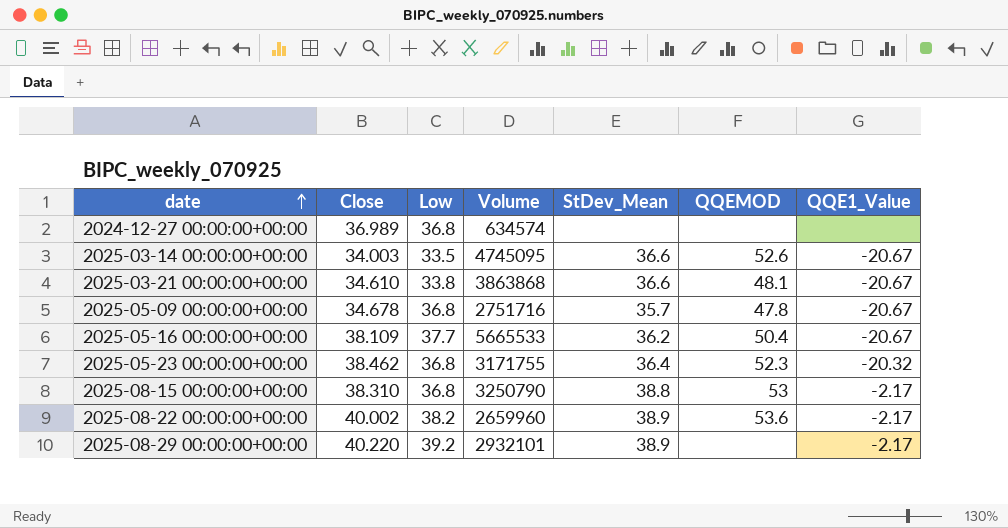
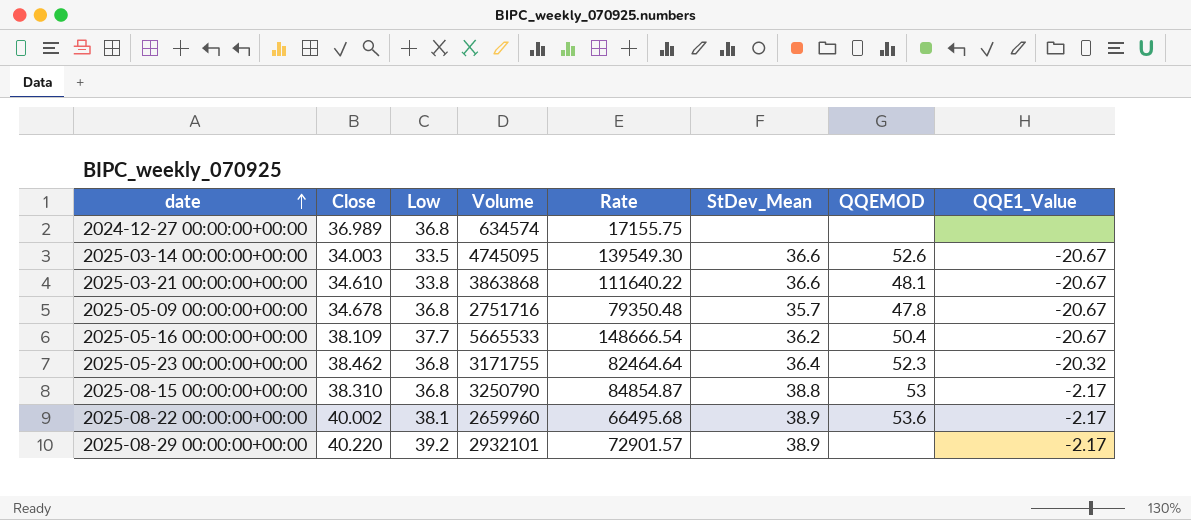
column Rate | formula: none -> [Volume] / [Close]
2025-08-22 00:00:00+00:00 | Low: 38.2 -> 38.1

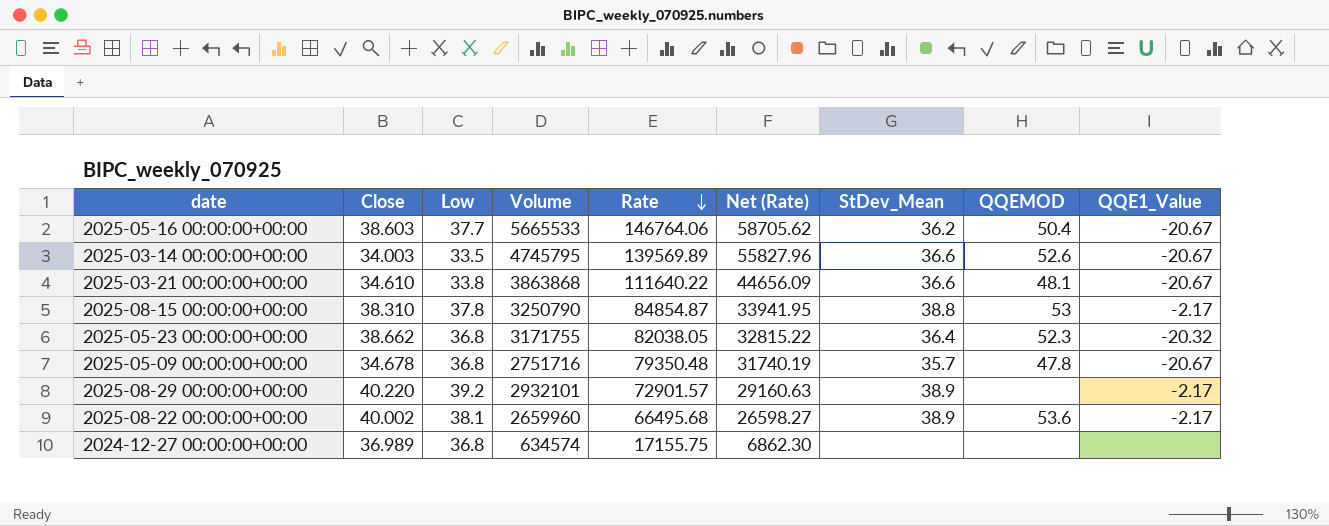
row order: date ascending -> Rate descending
column Net (Rate) | formula: none -> [Rate] * 0.4
2025-05-16 00:00:00+00:00 | Close: 38.109 -> 38.603
2025-05-16 00:00:00+00:00 | Rate: 148666.54 -> 146764.06
2025-03-14 00:00:00+00:00 | Volume: 4745095 -> 4745795
2025-03-14 00:00:00+00:00 | Rate: 139549.30 -> 139569.89
2025-08-15 00:00:00+00:00 | Low: 36.8 -> 37.8
2025-05-23 00:00:00+00:00 | Close: 38.462 -> 38.662
2025-05-23 00:00:00+00:00 | Rate: 82464.64 -> 82038.05

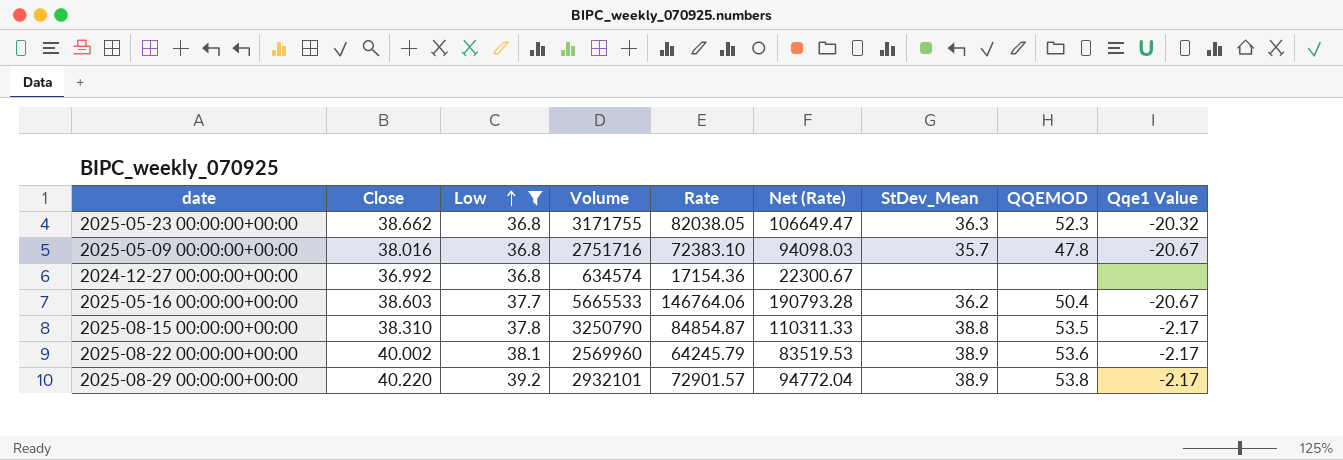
filter: none -> Low >= 36.8
row order: Rate descending -> Low ascending
column Net (Rate) | formula: [Rate] * 0.4 -> [Rate] * 1.3
column name: QQE1_Value -> Qqe1 Value
2025-05-23 00:00:00+00:00 | StDev_Mean: 36.4 -> 36.3
2025-05-09 00:00:00+00:00 | Close: 34.678 -> 38.016
2025-05-09 00:00:00+00:00 | Rate: 79350.48 -> 72383.10
2024-12-27 00:00:00+00:00 | Close: 36.989 -> 36.992
2024-12-27 00:00:00+00:00 | Rate: 17155.75 -> 17154.36
2025-08-15 00:00:00+00:00 | QQEMOD: 53 -> 53.5
2025-08-22 00:00:00+00:00 | Volume: 2659960 -> 2569960
2025-08-22 00:00:00+00:00 | Rate: 66495.68 -> 64245.79
2025-08-29 00:00:00+00:00 | QQEMOD: none -> 53.8

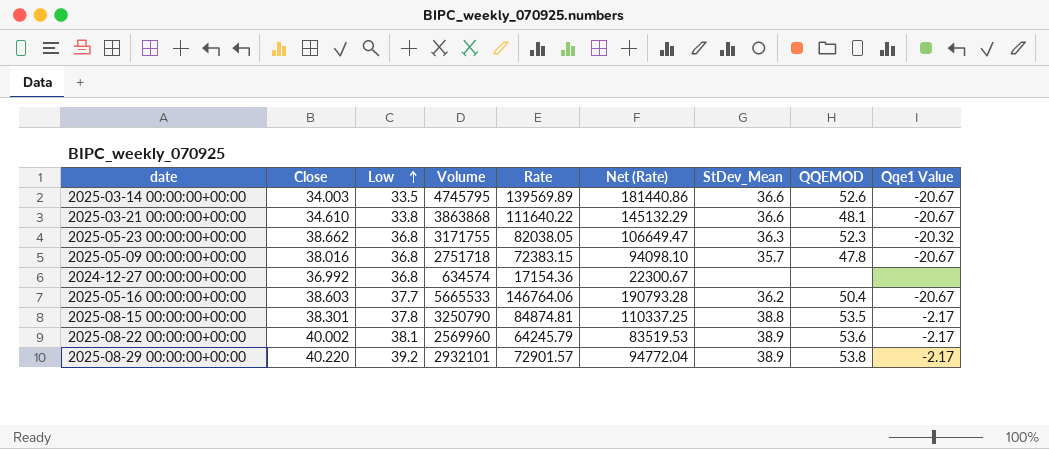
filter: Low >= 36.8 -> none
2025-05-09 00:00:00+00:00 | Volume: 2751716 -> 2751718
2025-05-09 00:00:00+00:00 | Rate: 72383.10 -> 72383.15
2025-05-09 00:00:00+00:00 | Net (Rate): 94098.03 -> 94098.10
2025-08-15 00:00:00+00:00 | Close: 38.310 -> 38.301
2025-08-15 00:00:00+00:00 | Rate: 84854.87 -> 84874.81
2025-08-15 00:00:00+00:00 | Net (Rate): 110311.33 -> 110337.25

